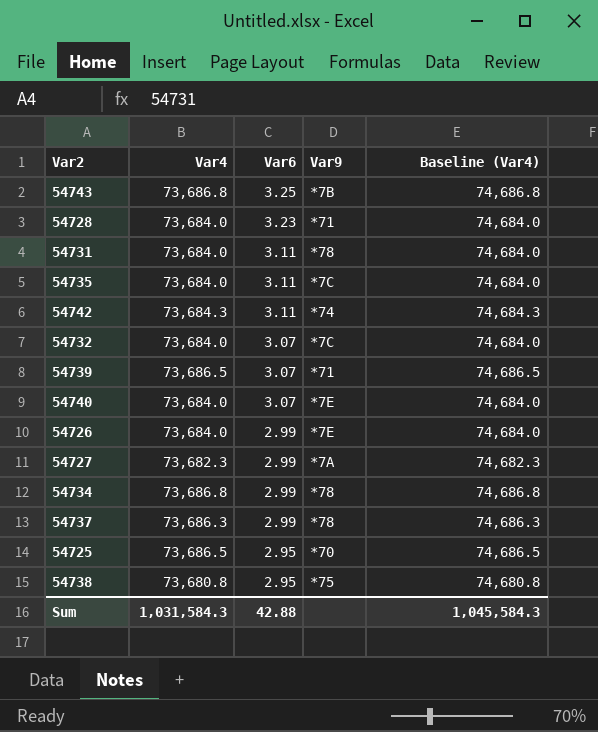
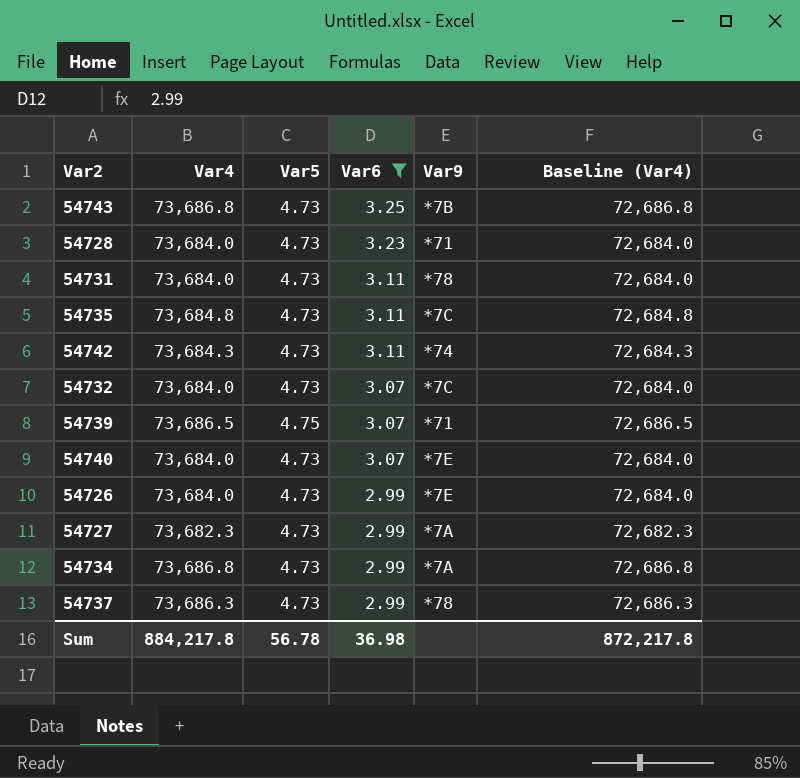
filter: none -> Var6 != 2.95
column Var5 | position: none -> 3
column Baseline (Var4) | formula: [Var4] + 1000 -> [Var4] - 1000
54735 | Var4: 73,684.0 -> 73,684.8
54734 | Var9: *78 -> *7A
Sum | Var4: 1,031,584.3 -> 884,217.8
Sum | Var6: 42.88 -> 36.98
Sum | Baseline (Var4): 1,045,584.3 -> 872,217.8

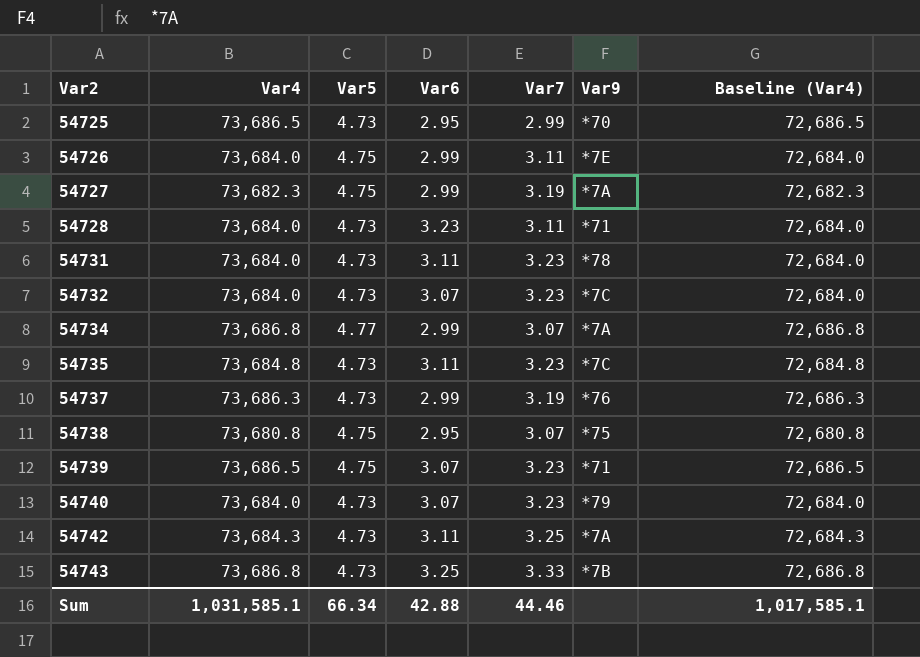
filter: Var6 != 2.95 -> none
row order: Var6 descending -> Var2 ascending
column Var7 | position: none -> 5
54726 | Var5: 4.73 -> 4.75
54727 | Var5: 4.73 -> 4.75
54734 | Var5: 4.73 -> 4.77
54737 | Var9: *78 -> *76
54740 | Var9: *7E -> *79
54742 | Var9: *74 -> *7A
Sum | Var4: 884,217.8 -> 1,031,585.1
Sum | Var5: 56.78 -> 66.34
Sum | Var6: 36.98 -> 42.88
Sum | Baseline (Var4): 872,217.8 -> 1,017,585.1

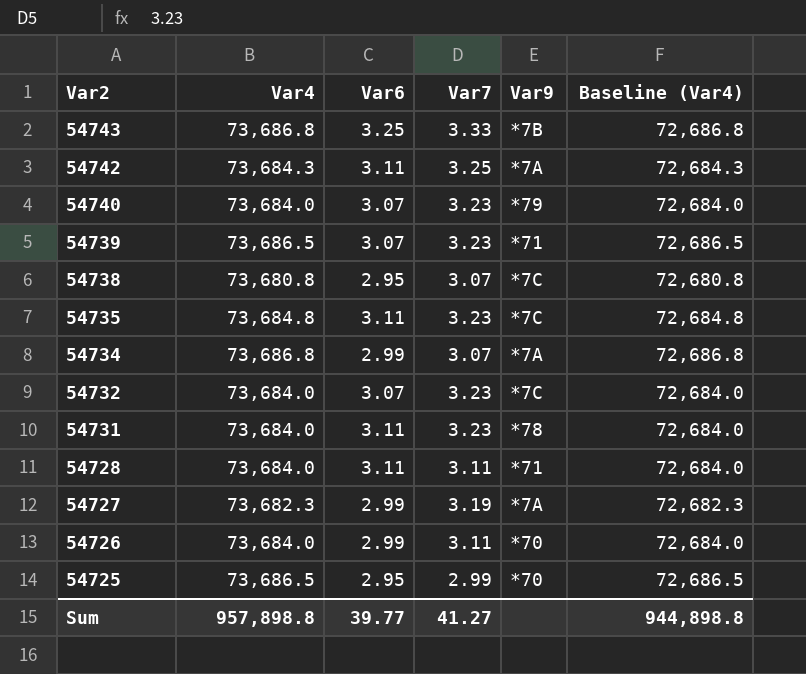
row order: Var2 ascending -> Var2 descending
column Var5 | position: 3 -> none
row 54737: 73,686.3 | 4.73 | 2.99 | 3.19 | *76 | 72,686.3 -> none
54738 | Var9: *75 -> *7C
54728 | Var6: 3.23 -> 3.11
54726 | Var9: *7E -> *70
Sum | Var4: 1,031,585.1 -> 957,898.8
Sum | Var6: 42.88 -> 39.77
Sum | Var7: 44.46 -> 41.27
Sum | Baseline (Var4): 1,017,585.1 -> 944,898.8

